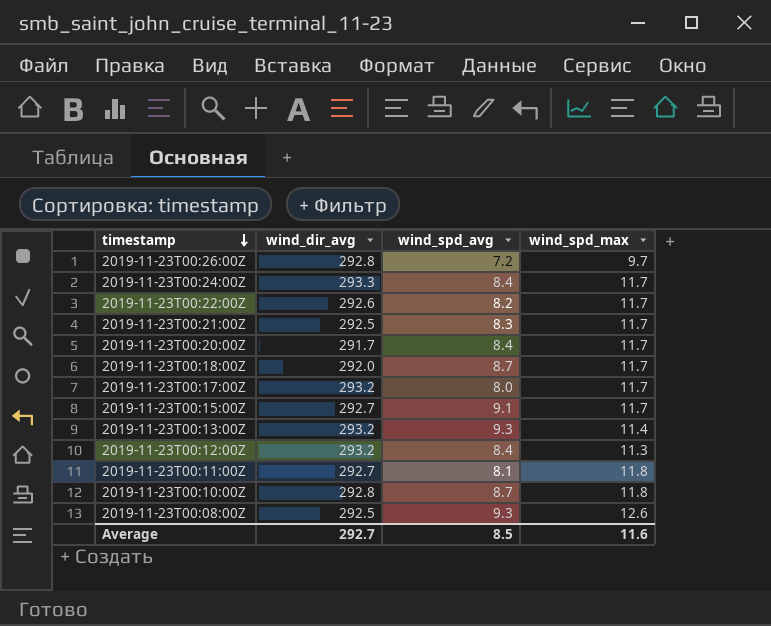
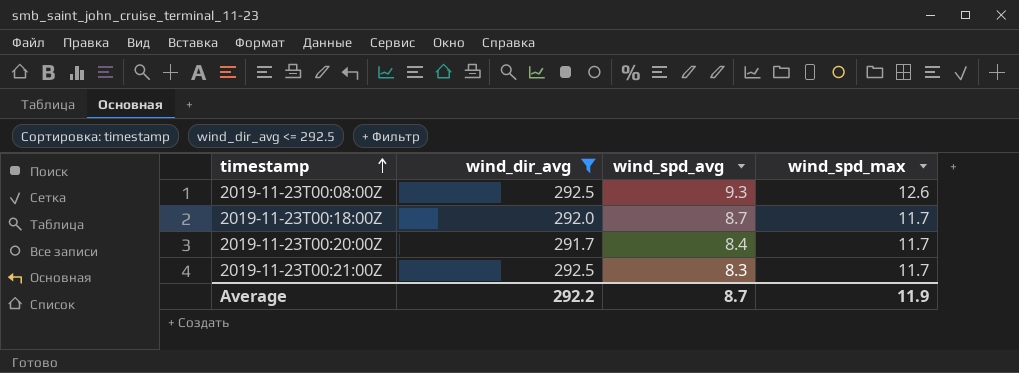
filter: none -> wind_dir_avg <= 292.5
row order: timestamp descending -> timestamp ascending
Average | wind_dir_avg: 292.7 -> 292.2
Average | wind_spd_avg: 8.5 -> 8.7
Average | wind_spd_max: 11.6 -> 11.9

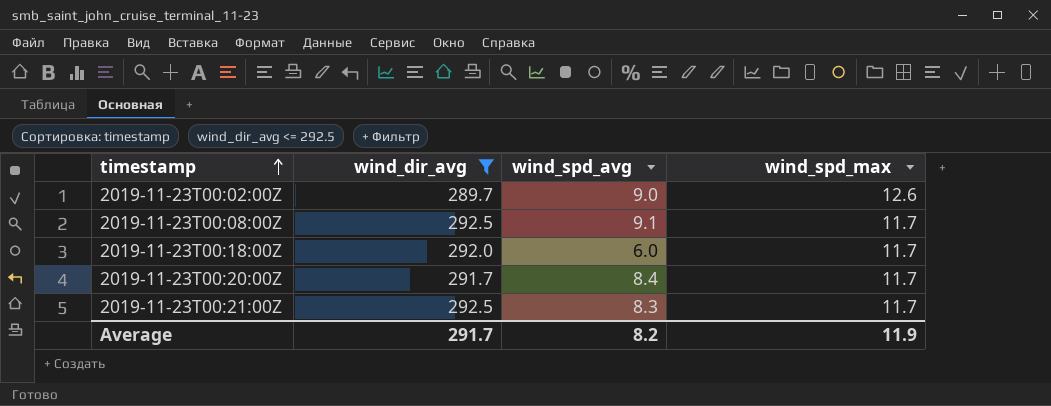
row 2019-11-23T00:02:00Z: none -> 289.7 | 9.0 | 12.6
2019-11-23T00:08:00Z | wind_spd_avg: 9.3 -> 9.1
2019-11-23T00:08:00Z | wind_spd_max: 12.6 -> 11.7
2019-11-23T00:18:00Z | wind_spd_avg: 8.7 -> 6.0
Average | wind_dir_avg: 292.2 -> 291.7
Average | wind_spd_avg: 8.7 -> 8.2

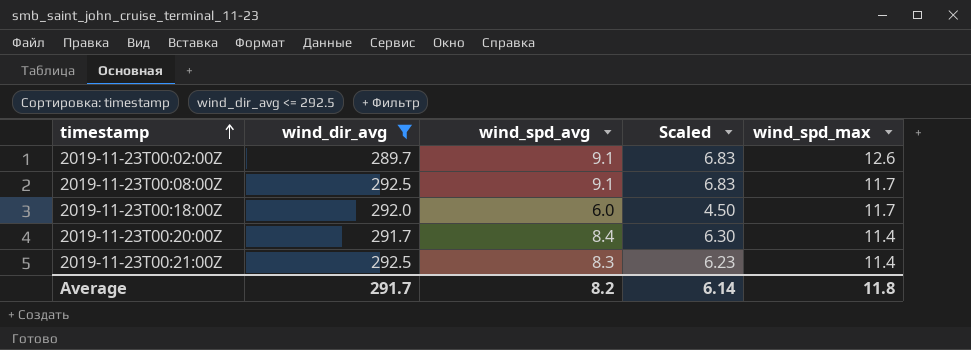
column Scaled | formula: none -> [wind_spd_avg] * 0.75
2019-11-23T00:02:00Z | wind_spd_avg: 9.0 -> 9.1
2019-11-23T00:20:00Z | wind_spd_max: 11.7 -> 11.4
2019-11-23T00:21:00Z | wind_spd_max: 11.7 -> 11.4
Average | wind_spd_max: 11.9 -> 11.8

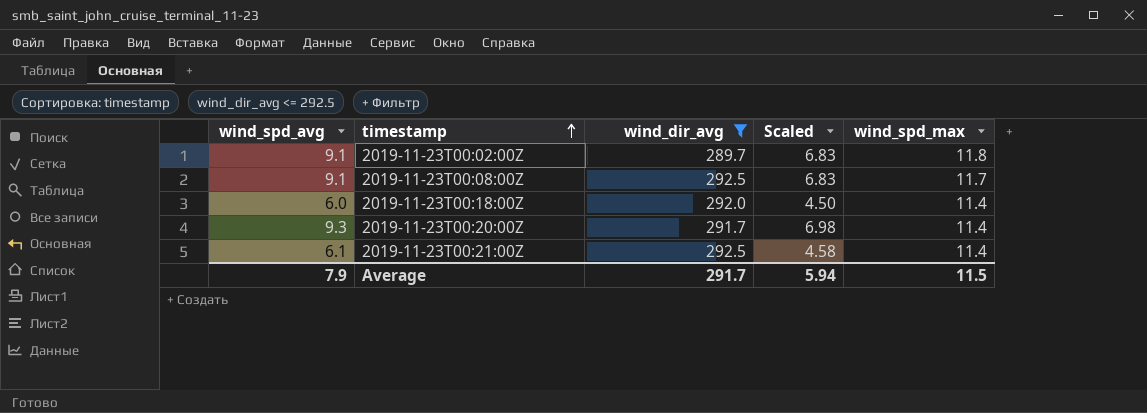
column wind_spd_avg | position: 3 -> 1
2019-11-23T00:02:00Z | wind_spd_max: 12.6 -> 11.8
2019-11-23T00:18:00Z | wind_spd_max: 11.7 -> 11.4
2019-11-23T00:20:00Z | wind_spd_avg: 8.4 -> 9.3
2019-11-23T00:20:00Z | Scaled: 6.30 -> 6.98
2019-11-23T00:21:00Z | wind_spd_avg: 8.3 -> 6.1
2019-11-23T00:21:00Z | Scaled: 6.23 -> 4.58
Average | wind_spd_avg: 8.2 -> 7.9
Average | Scaled: 6.14 -> 5.94
Average | wind_spd_max: 11.8 -> 11.5

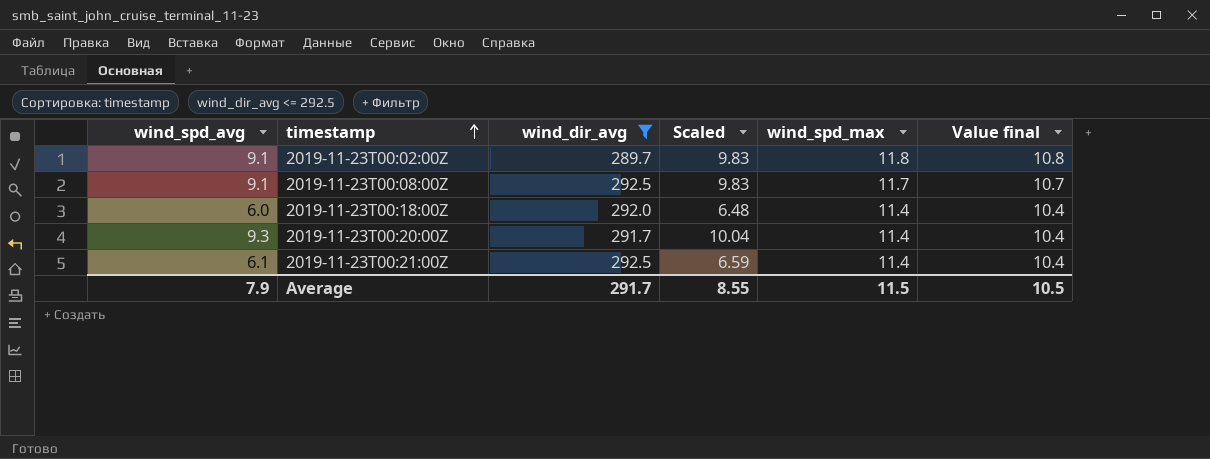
column Scaled | formula: [wind_spd_avg] * 0.75 -> [wind_spd_avg] * 1.08
column Value final | formula: none -> [wind_spd_max] - 1
Average | Scaled: 5.94 -> 8.55

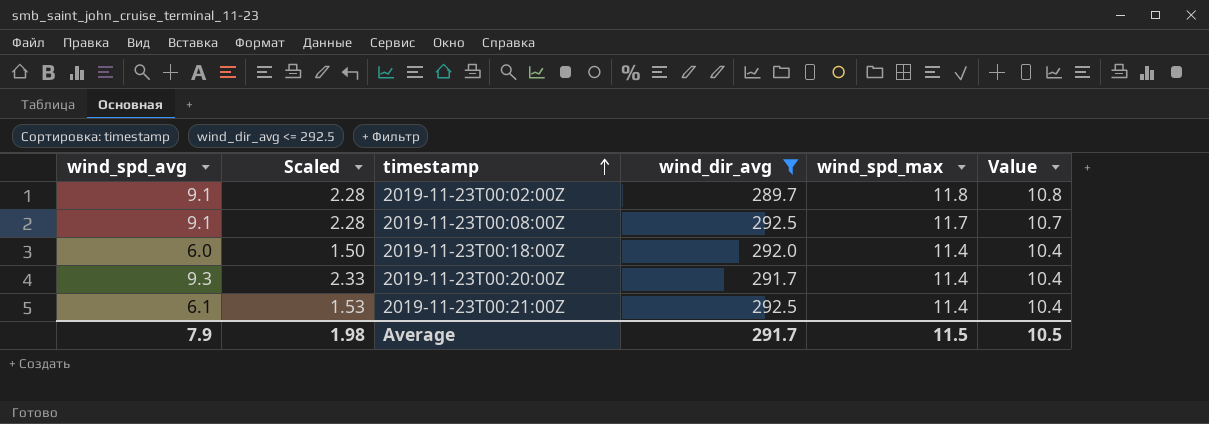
column Scaled | formula: [wind_spd_avg] * 1.08 -> [wind_spd_avg] * 0.25
column Scaled | position: 4 -> 2
column name: Value final -> Value
Average | Scaled: 8.55 -> 1.98

